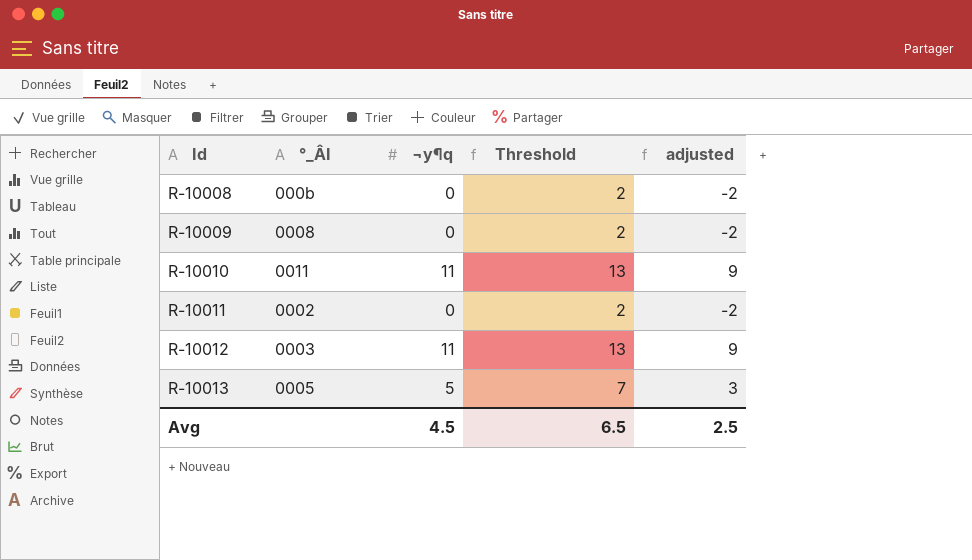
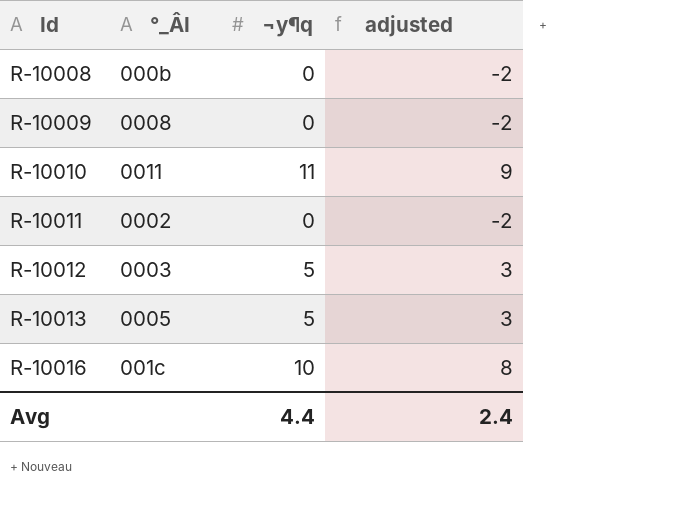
column Threshold | formula: [¬y¶q] + 2 -> none
R-10012 | ¬y¶q: 11 -> 5
R-10012 | adjusted: 9 -> 3
row R-10016: none -> 001c | 10 | 8
Avg | ¬y¶q: 4.5 -> 4.4
Avg | adjusted: 2.5 -> 2.4

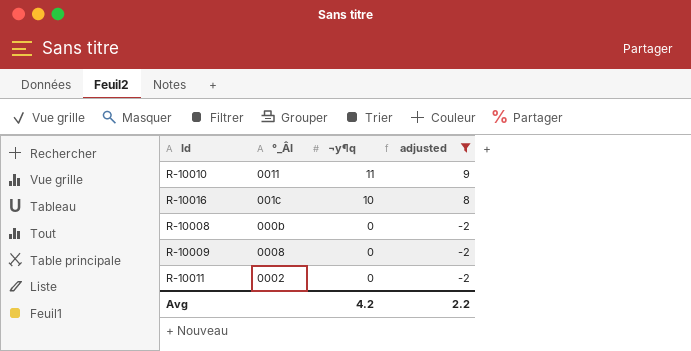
filter: none -> adjusted != 3
row order: Id ascending -> ¬y¶q descending
Avg | ¬y¶q: 4.4 -> 4.2
Avg | adjusted: 2.4 -> 2.2

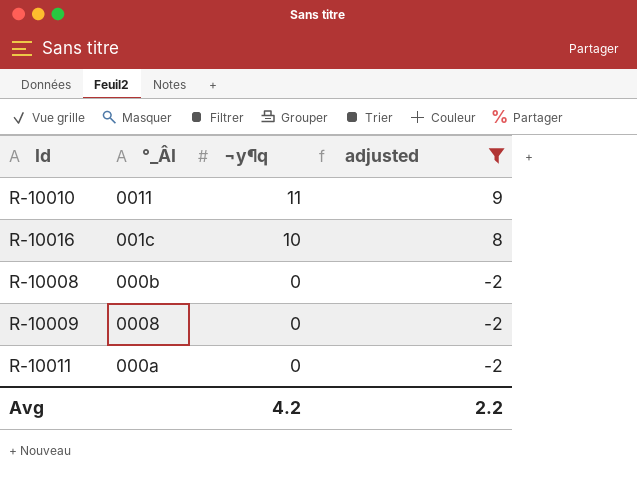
R-10011 | °_ÂI: 0002 -> 000a

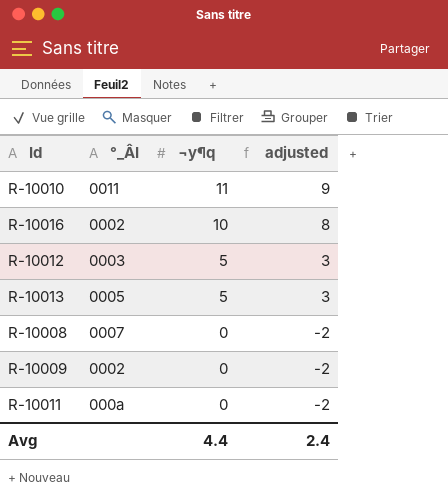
filter: adjusted != 3 -> none
R-10016 | °_ÂI: 001c -> 0002
R-10008 | °_ÂI: 000b -> 0007
R-10009 | °_ÂI: 0008 -> 0002
Avg | ¬y¶q: 4.2 -> 4.4
Avg | adjusted: 2.2 -> 2.4

